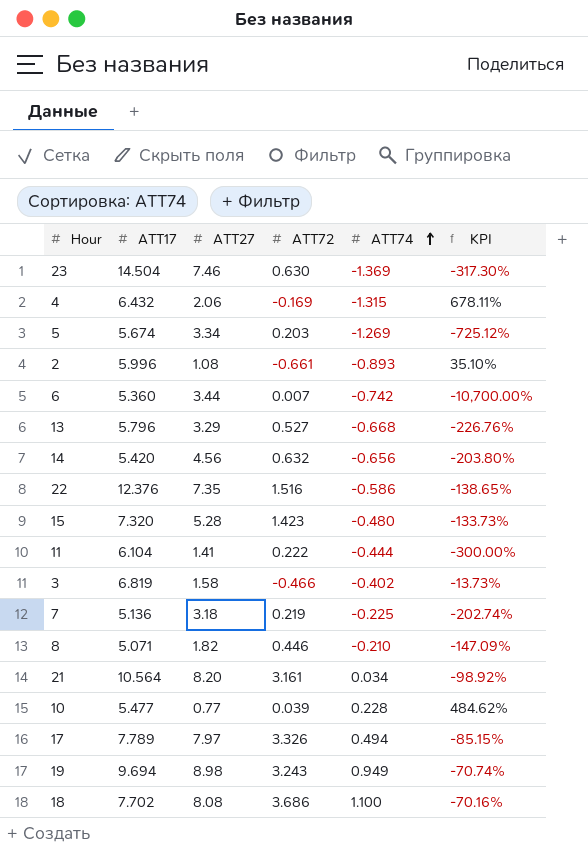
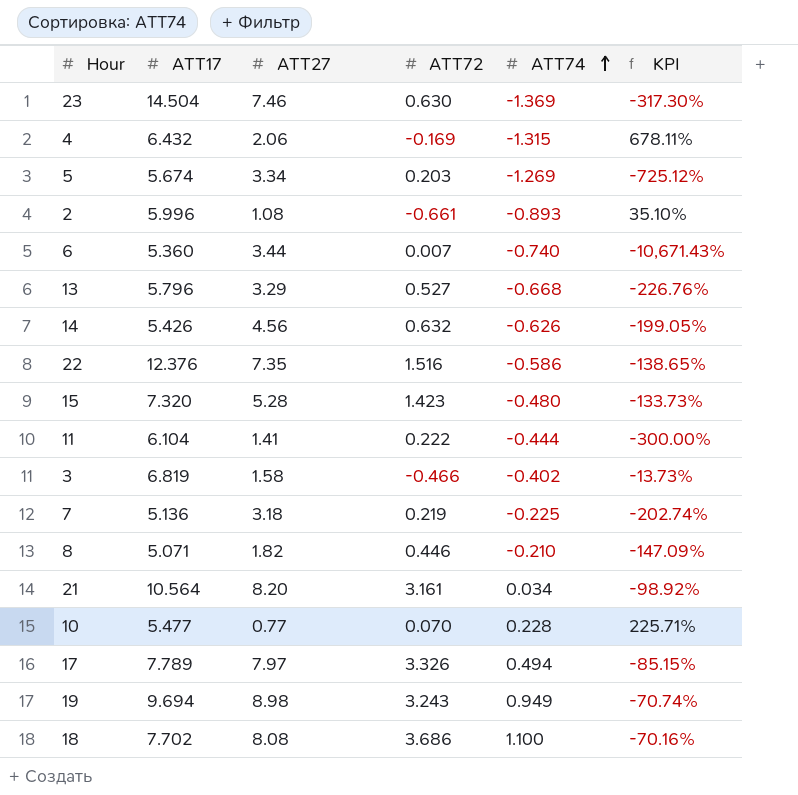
6 | ATT74: -0.742 -> -0.740
6 | KPI: -10,700.00% -> -10,671.43%
14 | ATT17: 5.420 -> 5.426
14 | ATT74: -0.656 -> -0.626
14 | KPI: -203.80% -> -199.05%
10 | ATT72: 0.039 -> 0.070
10 | KPI: 484.62% -> 225.71%

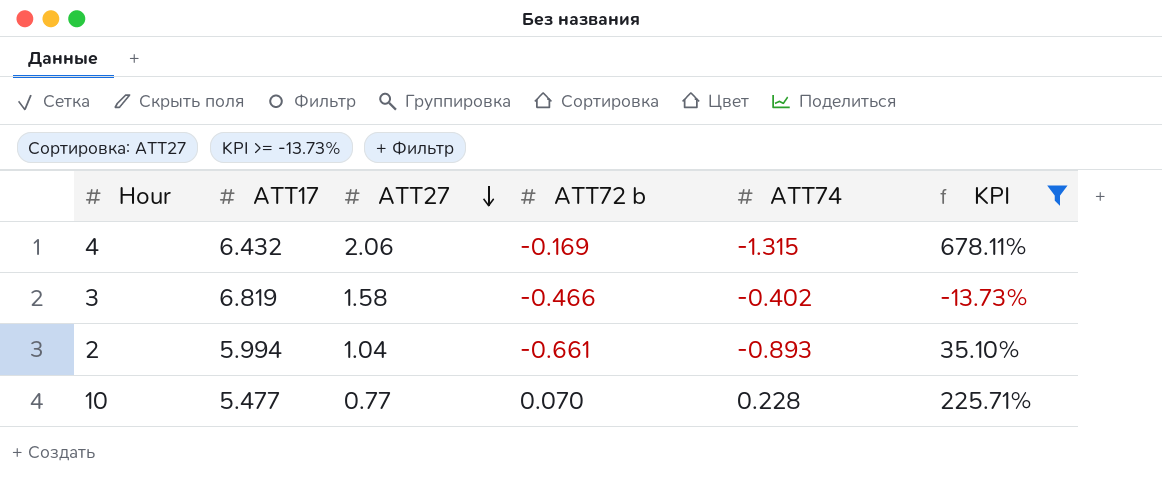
filter: none -> KPI >= -13.73%
row order: ATT74 ascending -> ATT27 descending
column name: ATT72 -> ATT72 b
2 | ATT17: 5.996 -> 5.994
2 | ATT27: 1.08 -> 1.04

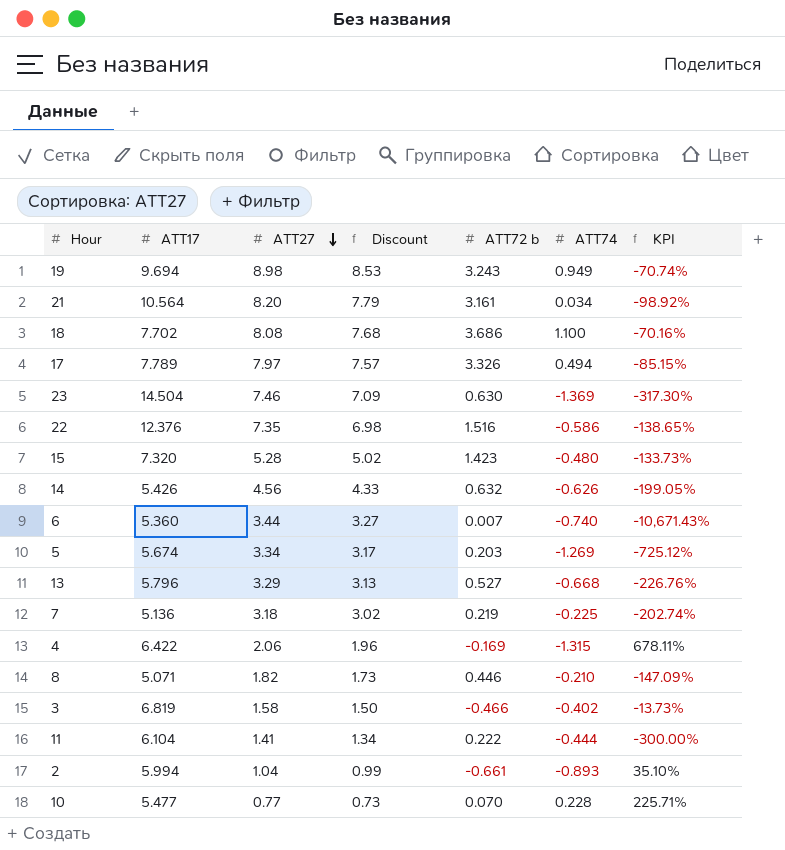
filter: KPI >= -13.73% -> none
column Discount | formula: none -> [ATT27] * 0.95
4 | ATT17: 6.432 -> 6.422

